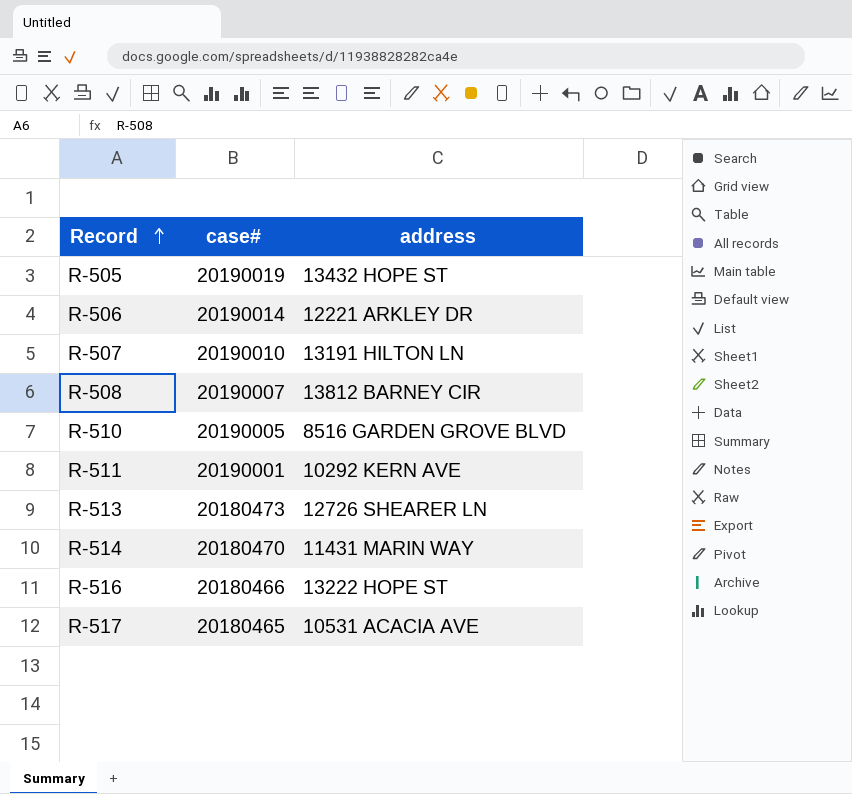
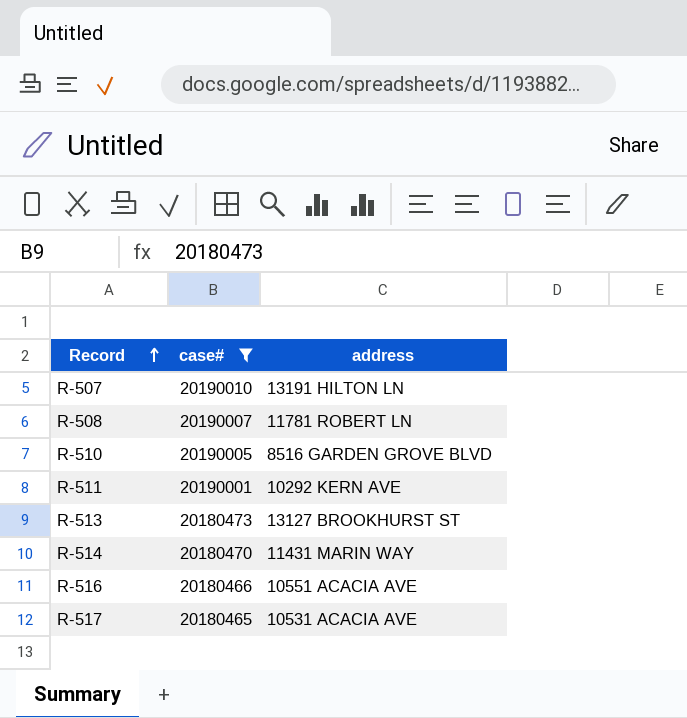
filter: none -> case# <= 20190010
R-508 | address: 13812 BARNEY CIR -> 11781 ROBERT LN
R-513 | address: 12726 SHEARER LN -> 13127 BROOKHURST ST
R-516 | address: 13222 HOPE ST -> 10551 ACACIA AVE

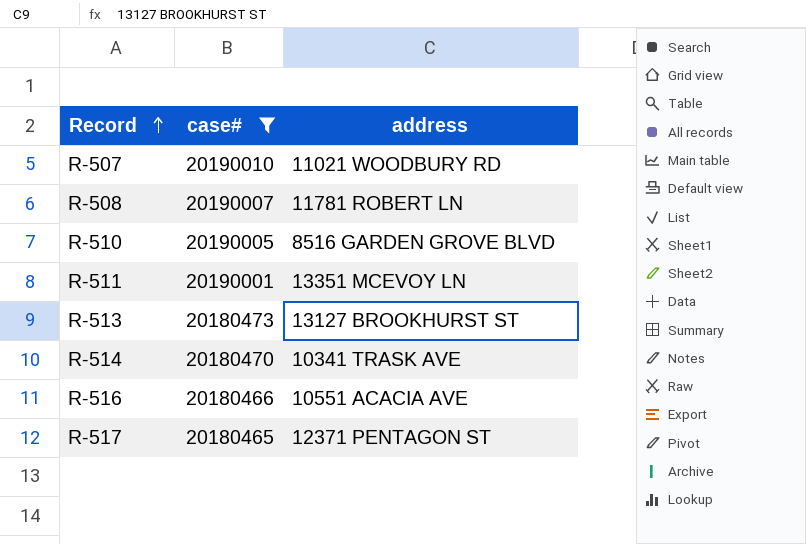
R-507 | address: 13191 HILTON LN -> 11021 WOODBURY RD
R-511 | address: 10292 KERN AVE -> 13351 MCEVOY LN
R-514 | address: 11431 MARIN WAY -> 10341 TRASK AVE
R-517 | address: 10531 ACACIA AVE -> 12371 PENTAGON ST

